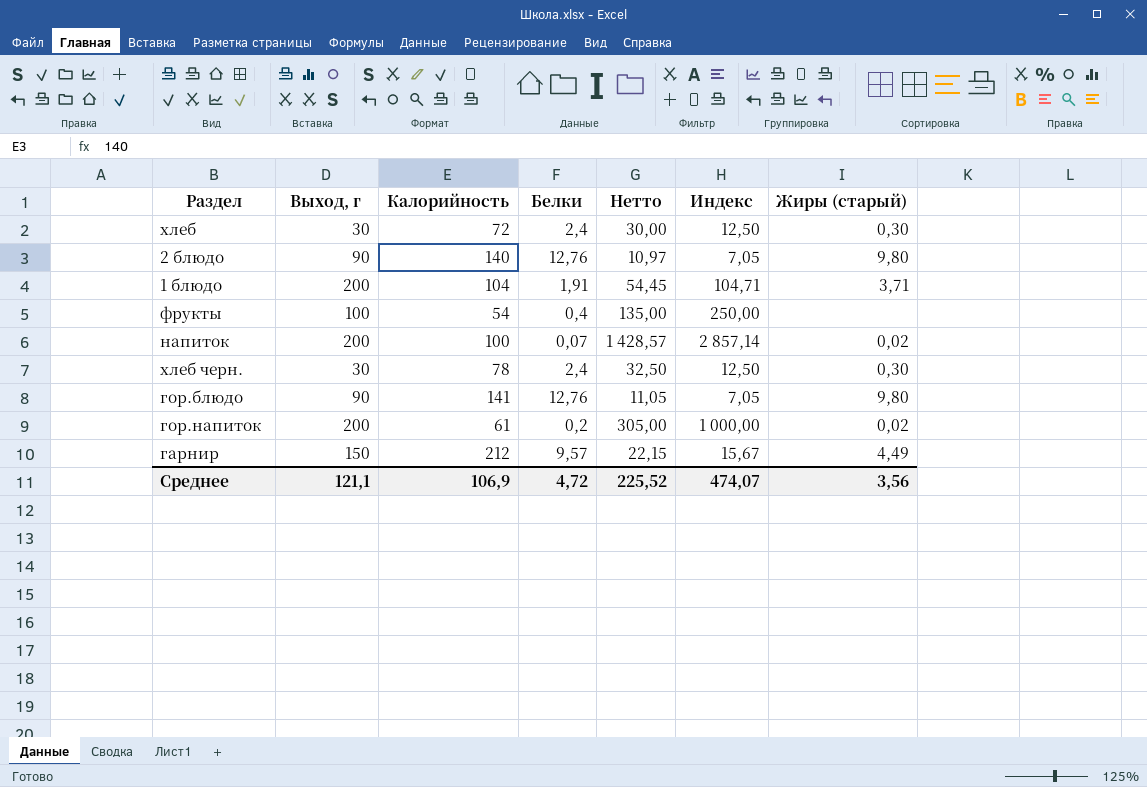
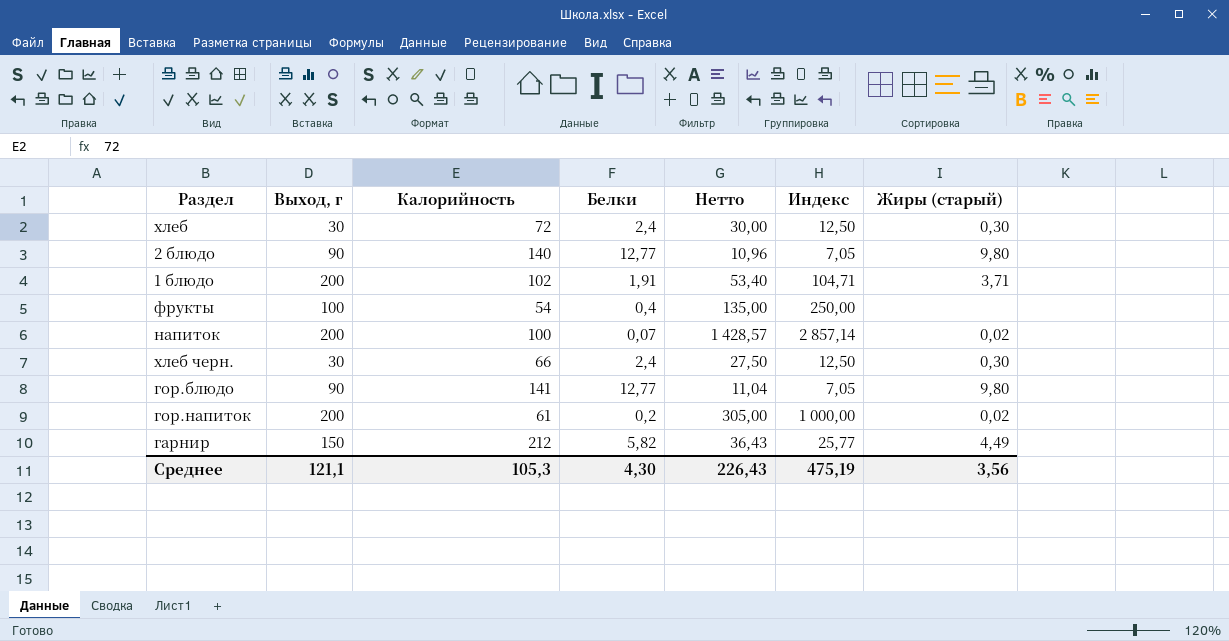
2 блюдо | Белки: 12,76 -> 12,77
2 блюдо | Нетто: 10,97 -> 10,96
1 блюдо | Калорийность: 104 -> 102
1 блюдо | Нетто: 54,45 -> 53,40
хлеб черн. | Калорийность: 78 -> 66
хлеб черн. | Нетто: 32,50 -> 27,50
гор.блюдо | Белки: 12,76 -> 12,77
гор.блюдо | Нетто: 11,05 -> 11,04
гарнир | Белки: 9,57 -> 5,82
гарнир | Нетто: 22,15 -> 36,43
гарнир | Индекс: 15,67 -> 25,77
Среднее | Калорийность: 106,9 -> 105,3
Среднее | Белки: 4,72 -> 4,30
Среднее | Нетто: 225,52 -> 226,43
Среднее | Индекс: 474,07 -> 475,19

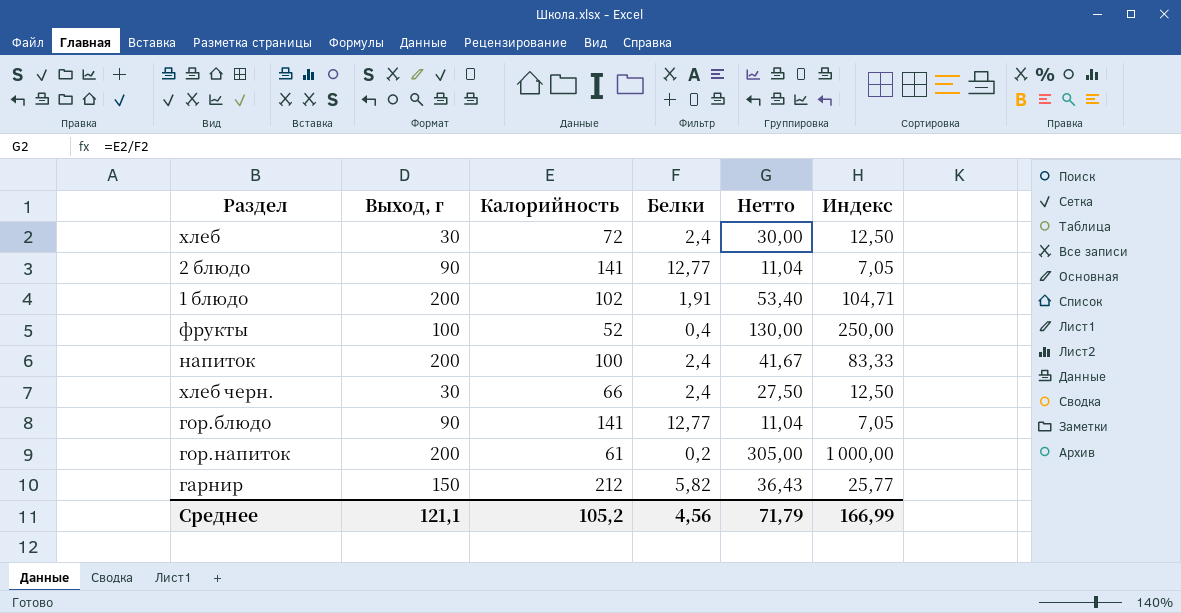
column Жиры (старый) | position: 7 -> none
2 блюдо | Калорийность: 140 -> 141
2 блюдо | Нетто: 10,96 -> 11,04
фрукты | Калорийность: 54 -> 52
фрукты | Нетто: 135,00 -> 130,00
напиток | Белки: 0,07 -> 2,4
напиток | Нетто: 1 428,57 -> 41,67
напиток | Индекс: 2 857,14 -> 83,33
Среднее | Калорийность: 105,3 -> 105,2
Среднее | Белки: 4,30 -> 4,56
Среднее | Нетто: 226,43 -> 71,79
Среднее | Индекс: 475,19 -> 166,99

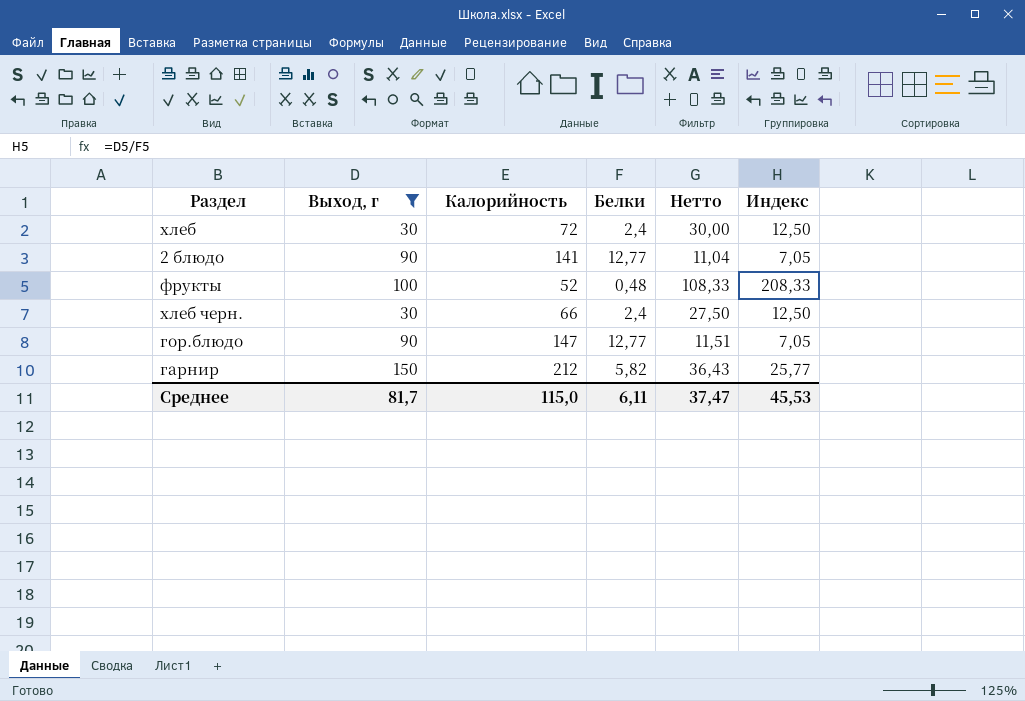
filter: none -> Выход, г != 200
фрукты | Белки: 0,4 -> 0,48
фрукты | Нетто: 130,00 -> 108,33
фрукты | Индекс: 250,00 -> 208,33
гор.блюдо | Калорийность: 141 -> 147
гор.блюдо | Нетто: 11,04 -> 11,51
Среднее | Выход, г: 121,1 -> 81,7
Среднее | Калорийность: 105,2 -> 115,0
Среднее | Белки: 4,56 -> 6,11
Среднее | Нетто: 71,79 -> 37,47
Среднее | Индекс: 166,99 -> 45,53

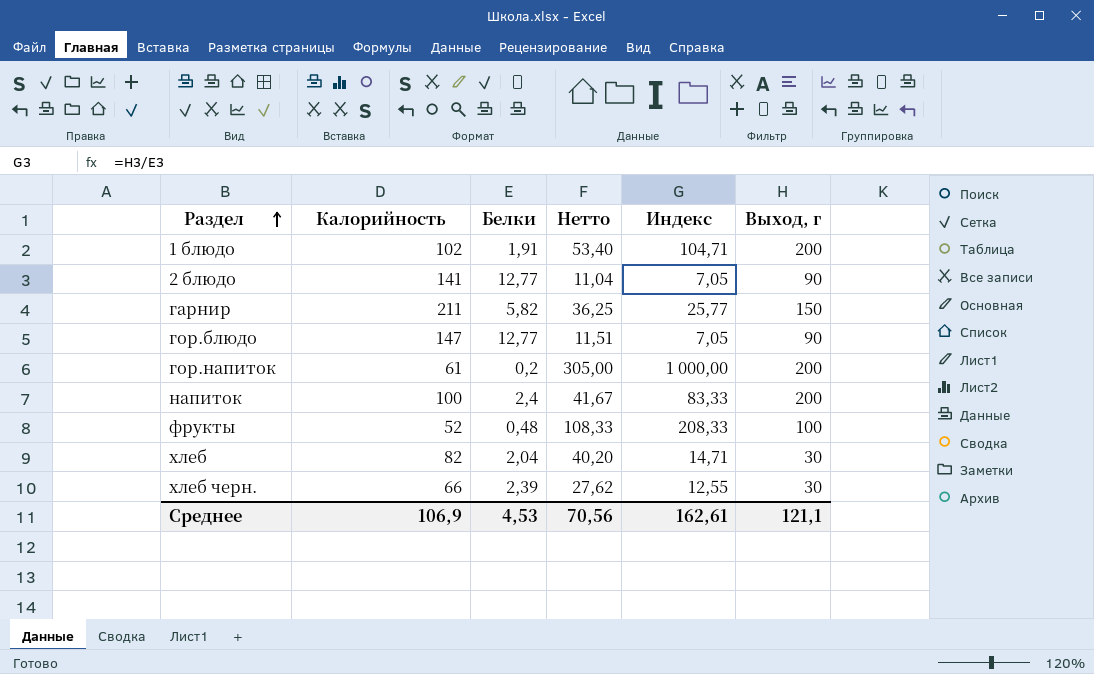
filter: Выход, г != 200 -> none
row order: none -> Раздел ascending
column Выход, г | position: 2 -> 6
гарнир | Калорийность: 212 -> 211
гарнир | Нетто: 36,43 -> 36,25
хлеб | Калорийность: 72 -> 82
хлеб | Белки: 2,4 -> 2,04
хлеб | Нетто: 30,00 -> 40,20
хлеб | Индекс: 12,50 -> 14,71
хлеб черн. | Белки: 2,4 -> 2,39
хлеб черн. | Нетто: 27,50 -> 27,62
хлеб черн. | Индекс: 12,50 -> 12,55
Среднее | Калорийность: 115,0 -> 106,9
Среднее | Белки: 6,11 -> 4,53
Среднее | Нетто: 37,47 -> 70,56
Среднее | Индекс: 45,53 -> 162,61
Среднее | Выход, г: 81,7 -> 121,1

